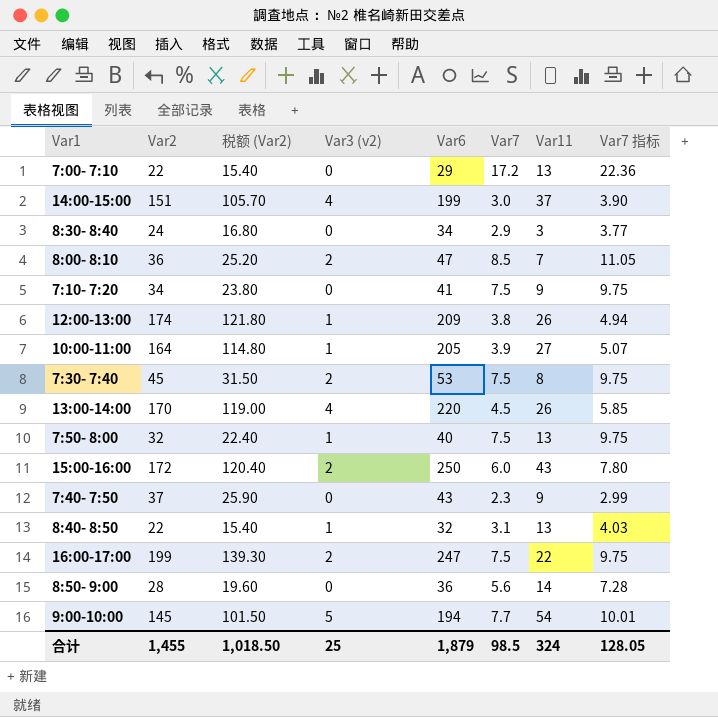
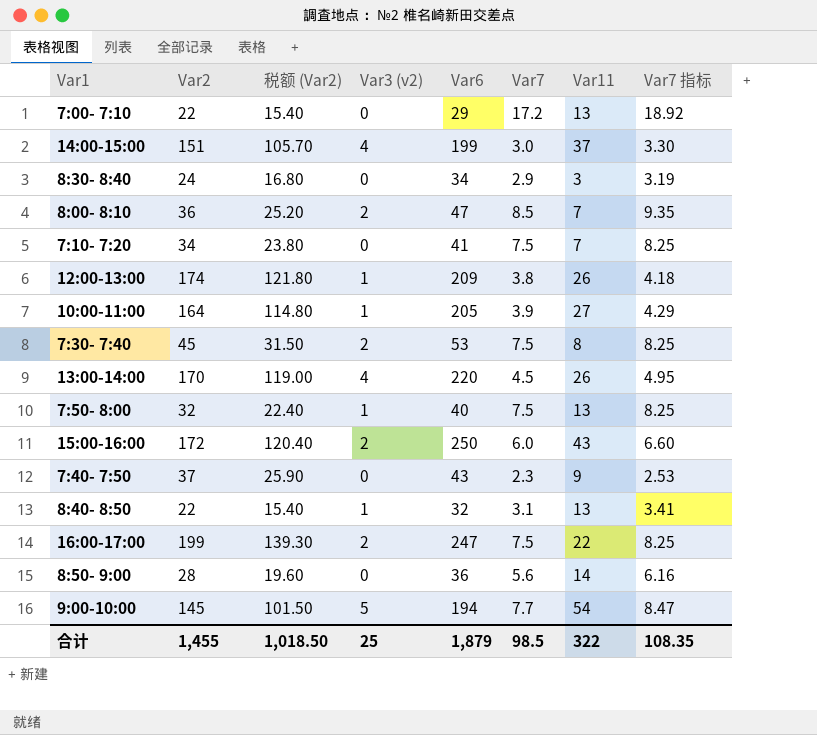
column Var7 指标 | formula: [Var7] * 1.3 -> [Var7] * 1.1
7:10- 7:20 | Var11: 9 -> 7
合计 | Var11: 324 -> 322
合计 | Var7 指标: 128.05 -> 108.35

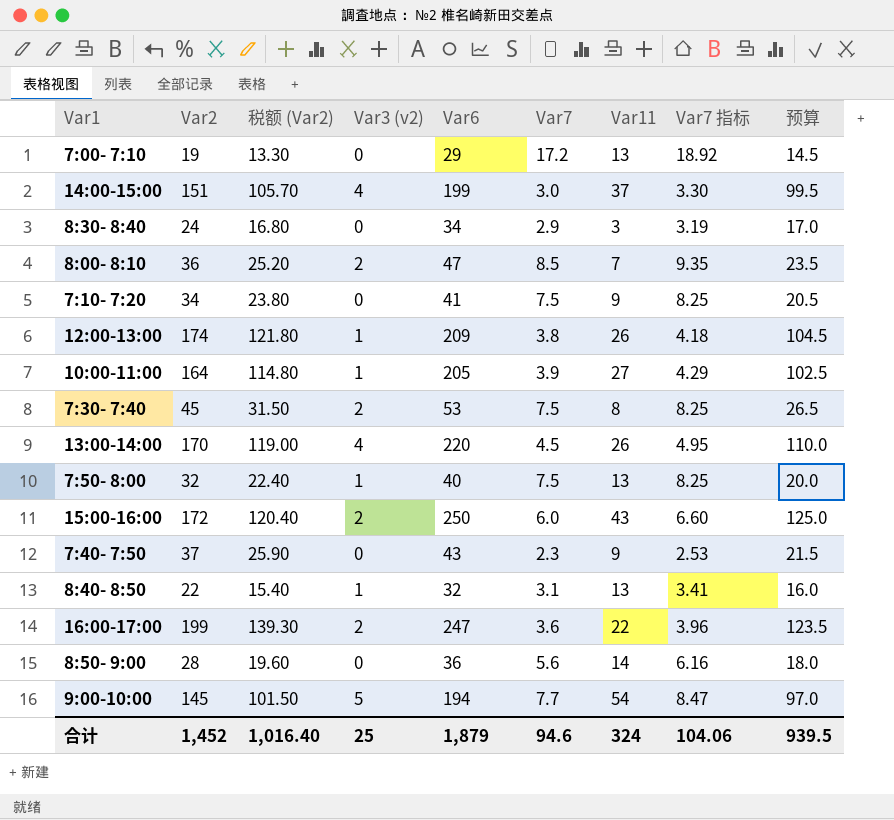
column 预算 | formula: none -> [Var6] * 0.5
7:00- 7:10 | Var2: 22 -> 19
7:00- 7:10 | 税额 (Var2): 15.40 -> 13.30
7:10- 7:20 | Var11: 7 -> 9
16:00-17:00 | Var7: 7.5 -> 3.6
16:00-17:00 | Var7 指标: 8.25 -> 3.96
合计 | Var2: 1,455 -> 1,452
合计 | 税额 (Var2): 1,018.50 -> 1,016.40
合计 | Var7: 98.5 -> 94.6
合计 | Var11: 322 -> 324
合计 | Var7 指标: 108.35 -> 104.06

